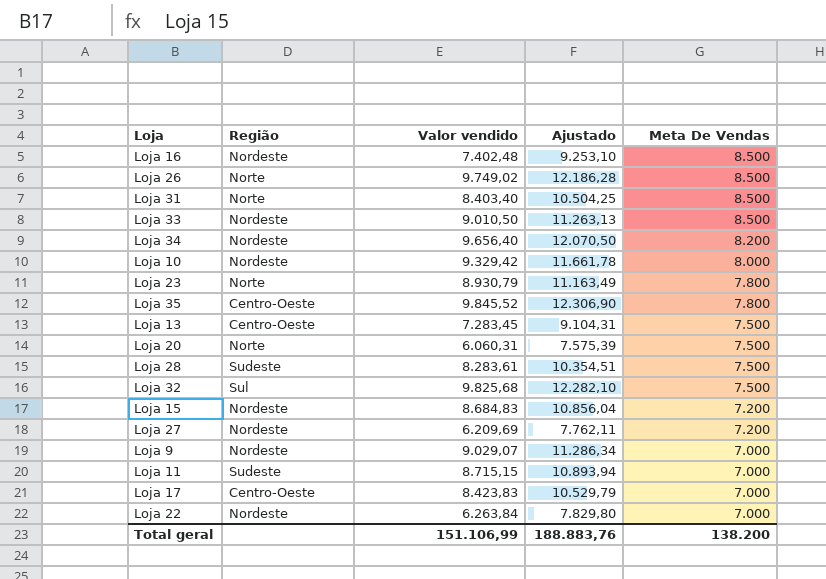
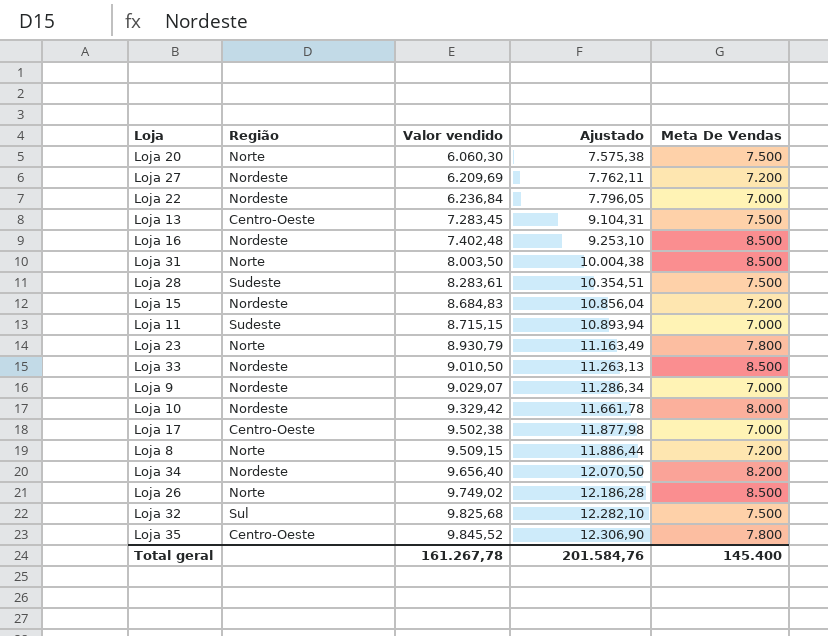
row order: Meta De Vendas descending -> Valor vendido ascending
Loja 20 | Valor vendido: 6.060,31 -> 6.060,30
Loja 20 | Ajustado: 7.575,39 -> 7.575,38
Loja 22 | Valor vendido: 6.263,84 -> 6.236,84
Loja 22 | Ajustado: 7.829,80 -> 7.796,05
Loja 31 | Valor vendido: 8.403,40 -> 8.003,50
Loja 31 | Ajustado: 10.504,25 -> 10.004,38
Loja 17 | Valor vendido: 8.423,83 -> 9.502,38
Loja 17 | Ajustado: 10.529,79 -> 11.877,98
row Loja 8: none -> Norte | 9.509,15 | 11.886,44 | 7.200
Total geral | Valor vendido: 151.106,99 -> 161.267,78
Total geral | Ajustado: 188.883,76 -> 201.584,76
Total geral | Meta De Vendas: 138.200 -> 145.400

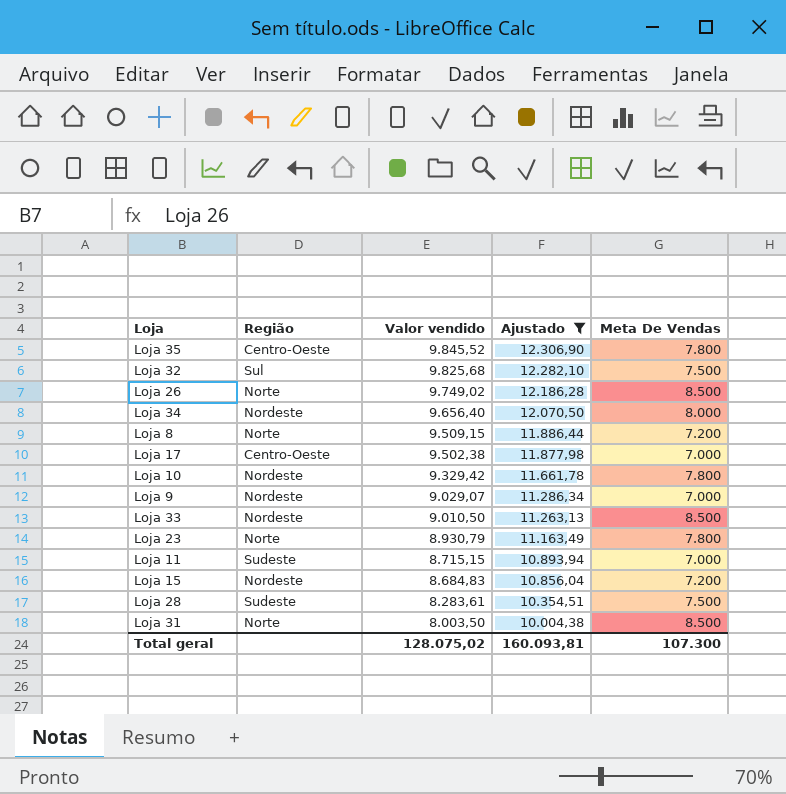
filter: none -> Ajustado >= 10.004,38
row order: Valor vendido ascending -> Valor vendido descending
Loja 34 | Meta De Vendas: 8.200 -> 8.000
Loja 10 | Meta De Vendas: 8.000 -> 7.800
Total geral | Valor vendido: 161.267,78 -> 128.075,02
Total geral | Ajustado: 201.584,76 -> 160.093,81
Total geral | Meta De Vendas: 145.400 -> 107.300

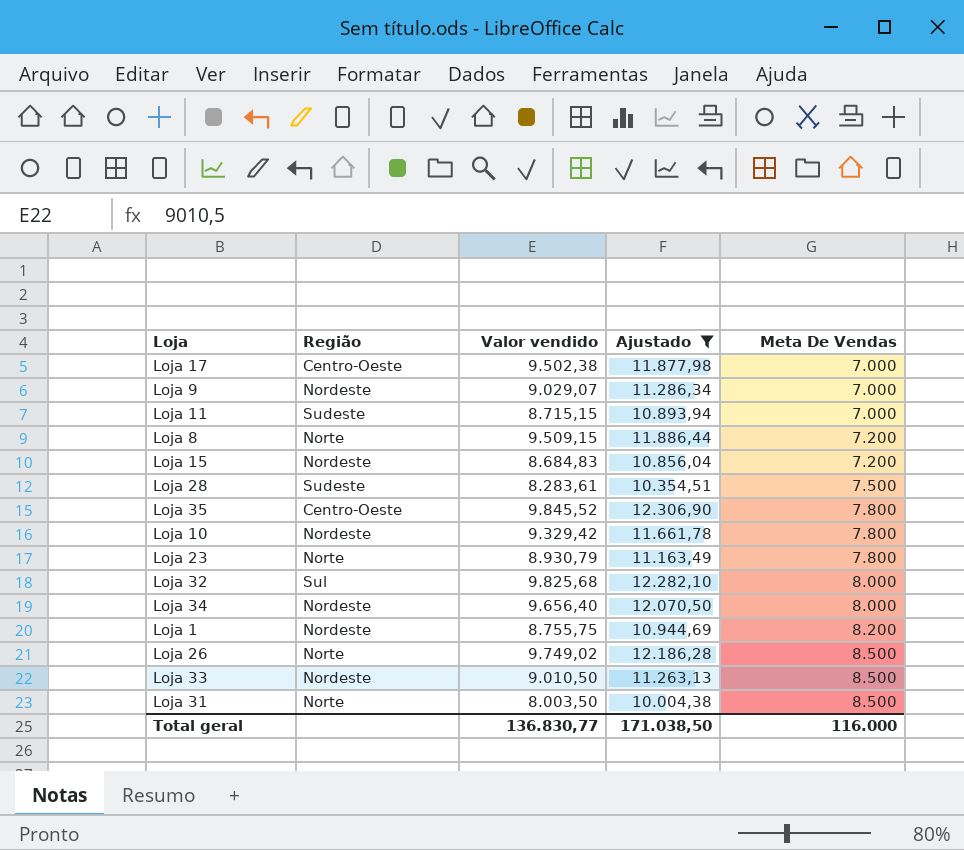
row order: Valor vendido descending -> Meta De Vendas ascending
Loja 32 | Meta De Vendas: 7.500 -> 8.000
row Loja 1: none -> Nordeste | 8.755,75 | 10.944,69 | 8.200
Total geral | Valor vendido: 128.075,02 -> 136.830,77
Total geral | Ajustado: 160.093,81 -> 171.038,50
Total geral | Meta De Vendas: 107.300 -> 116.000

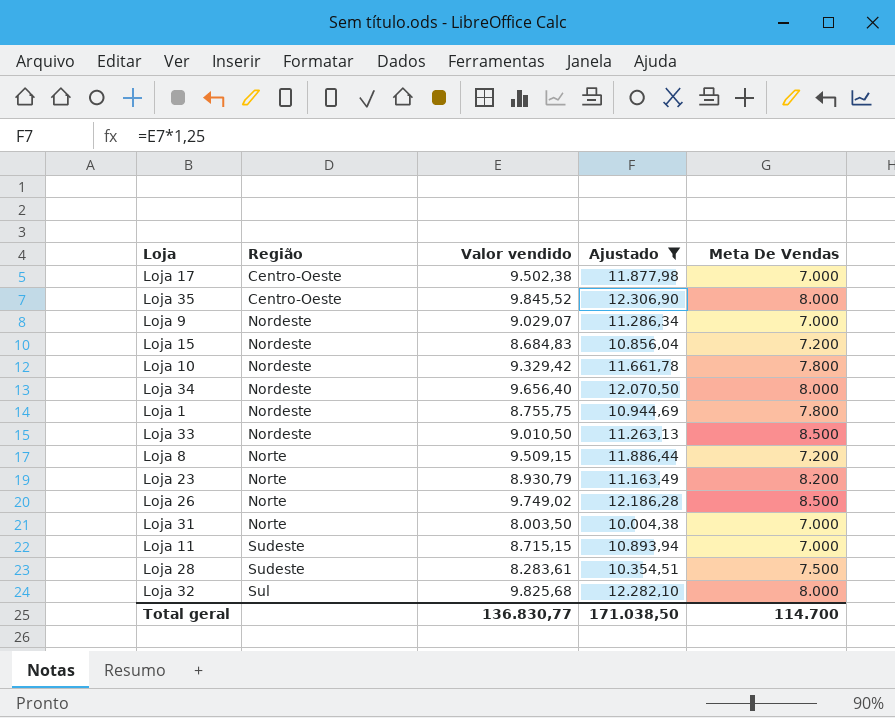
row order: Meta De Vendas ascending -> Região ascending
Loja 35 | Meta De Vendas: 7.800 -> 8.000
Loja 1 | Meta De Vendas: 8.200 -> 7.800
Loja 23 | Meta De Vendas: 7.800 -> 8.200
Loja 31 | Meta De Vendas: 8.500 -> 7.000
Total geral | Meta De Vendas: 116.000 -> 114.700

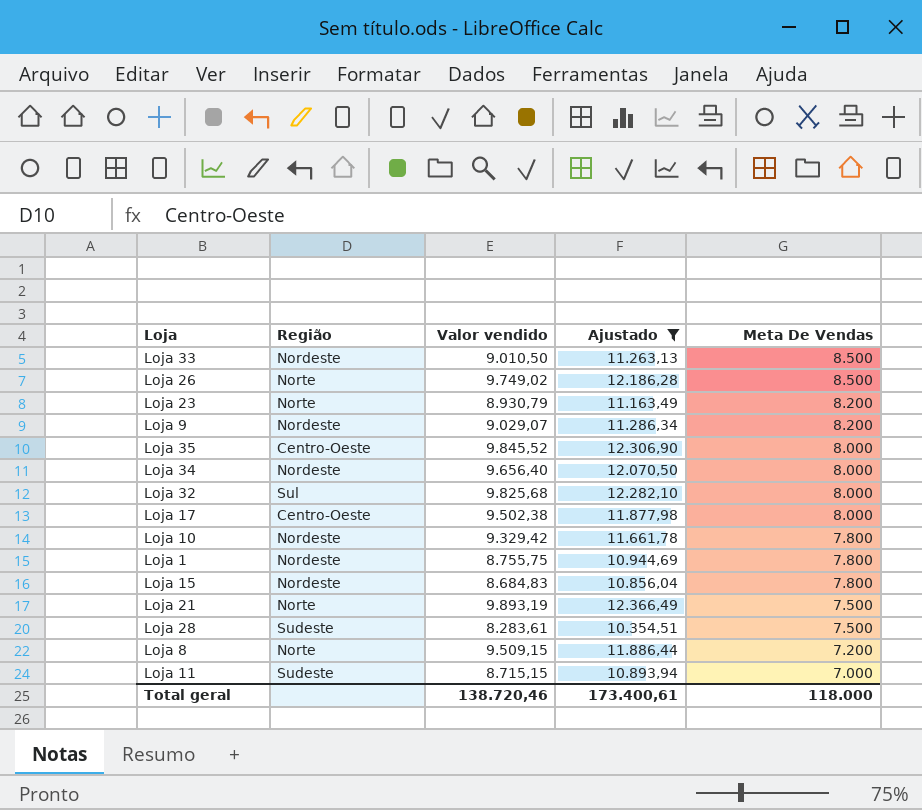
row order: Região ascending -> Meta De Vendas descending
row Loja 31: Norte | 8.003,50 | 10.004,38 | 7.000 -> none
Loja 9 | Meta De Vendas: 7.000 -> 8.200
Loja 17 | Meta De Vendas: 7.000 -> 8.000
Loja 15 | Meta De Vendas: 7.200 -> 7.800
row Loja 21: none -> Norte | 9.893,19 | 12.366,49 | 7.500
Total geral | Valor vendido: 136.830,77 -> 138.720,46
Total geral | Ajustado: 171.038,50 -> 173.400,61
Total geral | Meta De Vendas: 114.700 -> 118.000

